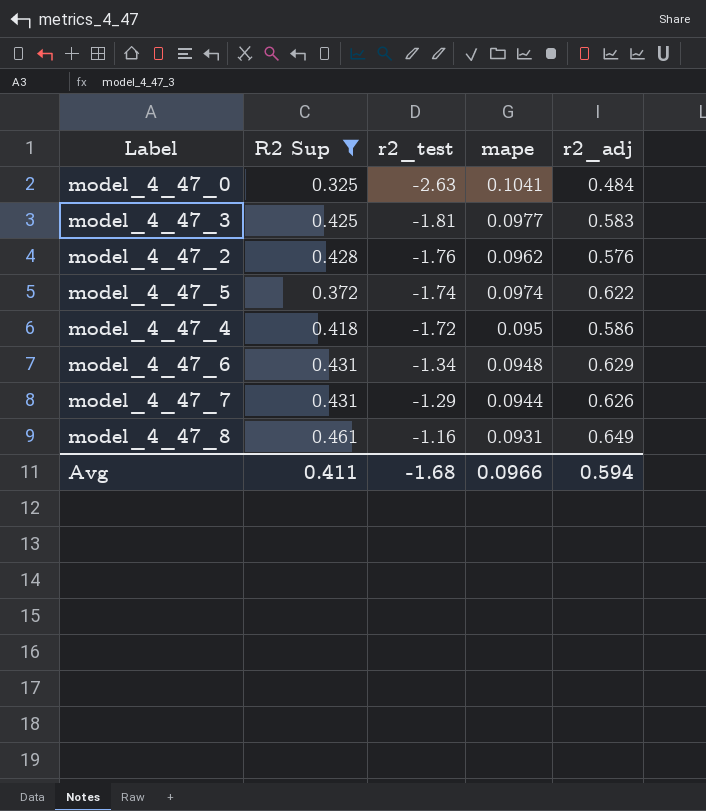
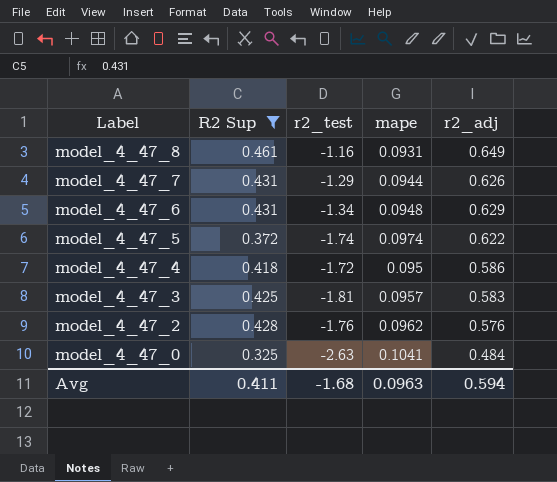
row order: r2_test ascending -> Label descending
model_4_47_3 | mape: 0.0977 -> 0.0957
Avg | mape: 0.0966 -> 0.0963

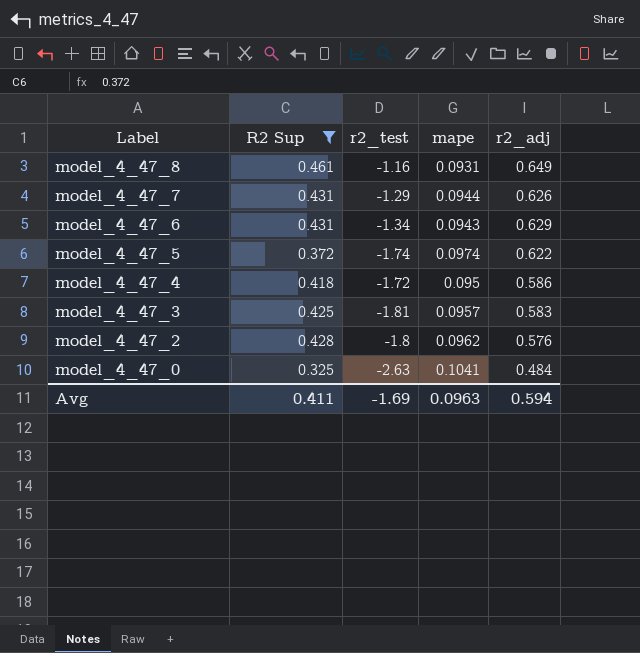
model_4_47_6 | mape: 0.0948 -> 0.0943
model_4_47_2 | r2_test: -1.76 -> -1.8
Avg | r2_test: -1.68 -> -1.69

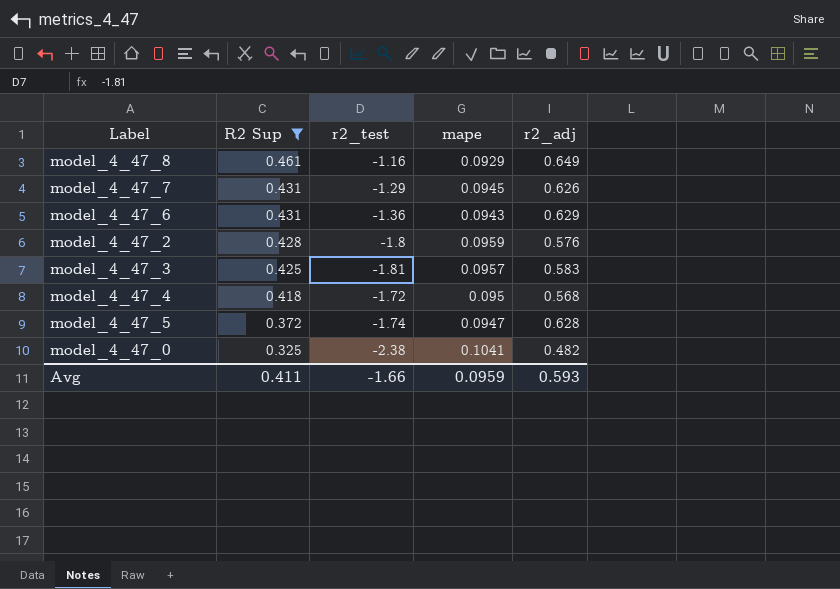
row order: Label descending -> R2 Sup descending
model_4_47_8 | mape: 0.0931 -> 0.0929
model_4_47_7 | mape: 0.0944 -> 0.0945
model_4_47_6 | r2_test: -1.34 -> -1.36
model_4_47_2 | mape: 0.0962 -> 0.0959
model_4_47_4 | r2_adj: 0.586 -> 0.568
model_4_47_5 | mape: 0.0974 -> 0.0947
model_4_47_5 | r2_adj: 0.622 -> 0.628
model_4_47_0 | r2_test: -2.63 -> -2.38
model_4_47_0 | r2_adj: 0.484 -> 0.482
Avg | r2_test: -1.69 -> -1.66
Avg | mape: 0.0963 -> 0.0959
Avg | r2_adj: 0.594 -> 0.593

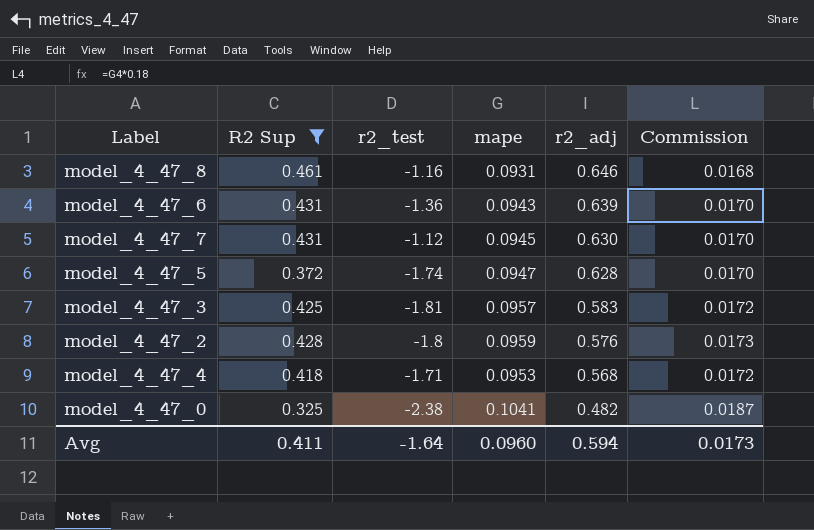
row order: R2 Sup descending -> r2_adj descending
column Commission | formula: none -> [mape] * 0.18
model_4_47_8 | mape: 0.0929 -> 0.0931
model_4_47_8 | r2_adj: 0.649 -> 0.646
model_4_47_6 | r2_adj: 0.629 -> 0.639
model_4_47_7 | r2_test: -1.29 -> -1.12
model_4_47_7 | r2_adj: 0.626 -> 0.630
model_4_47_4 | r2_test: -1.72 -> -1.71
model_4_47_4 | mape: 0.095 -> 0.0953
Avg | r2_test: -1.66 -> -1.64
Avg | mape: 0.0959 -> 0.0960
Avg | r2_adj: 0.593 -> 0.594

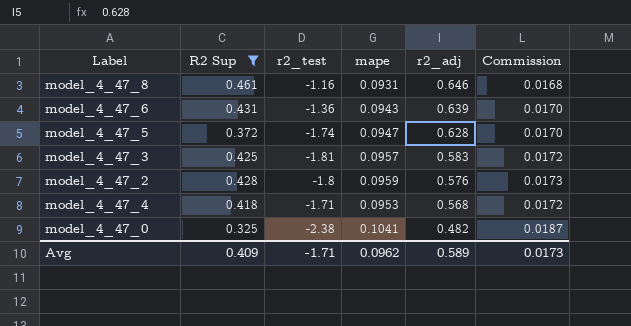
row model_4_47_7: 0.431 | -1.12 | 0.0945 | 0.630 | 0.0170 -> none
Avg | R2 Sup: 0.411 -> 0.409
Avg | r2_test: -1.64 -> -1.71
Avg | mape: 0.0960 -> 0.0962
Avg | r2_adj: 0.594 -> 0.589

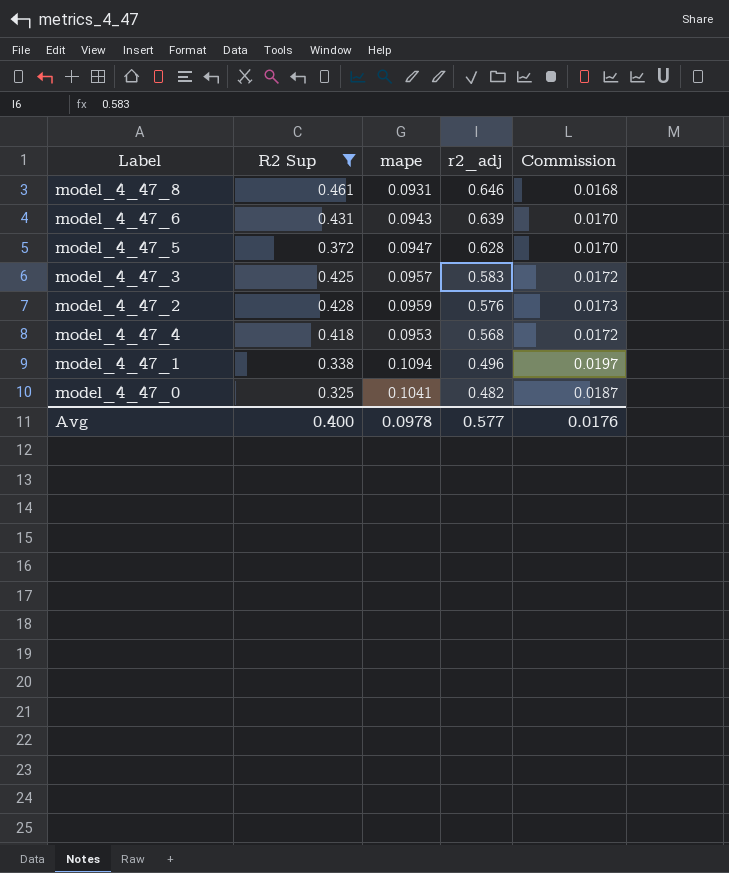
column r2_test | position: 3 -> none
row model_4_47_1: none -> 0.338 | 0.1094 | 0.496 | 0.0197
Avg | R2 Sup: 0.409 -> 0.400
Avg | mape: 0.0962 -> 0.0978
Avg | r2_adj: 0.589 -> 0.577
Avg | Commission: 0.0173 -> 0.0176

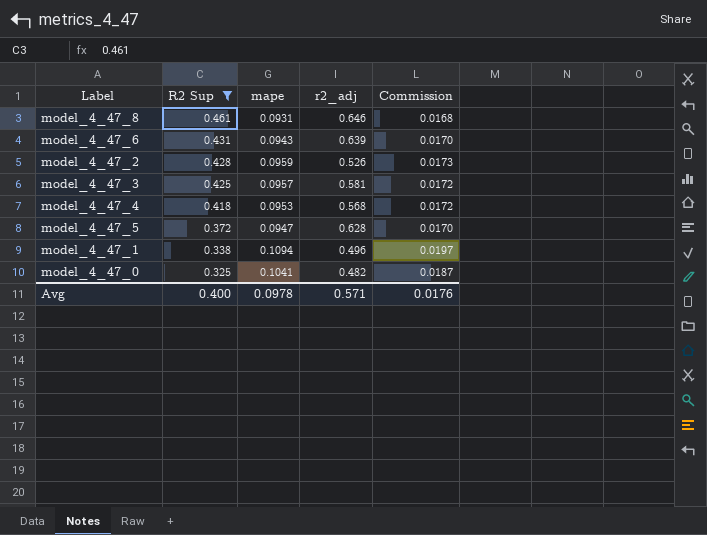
row order: r2_adj descending -> R2 Sup descending
model_4_47_2 | r2_adj: 0.576 -> 0.526
model_4_47_3 | r2_adj: 0.583 -> 0.581
Avg | r2_adj: 0.577 -> 0.571

